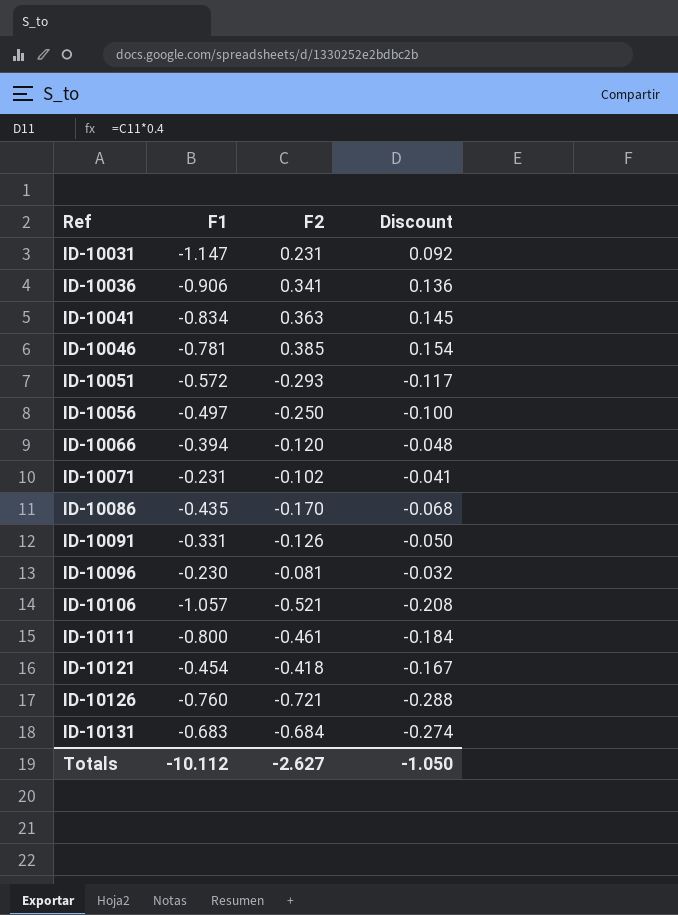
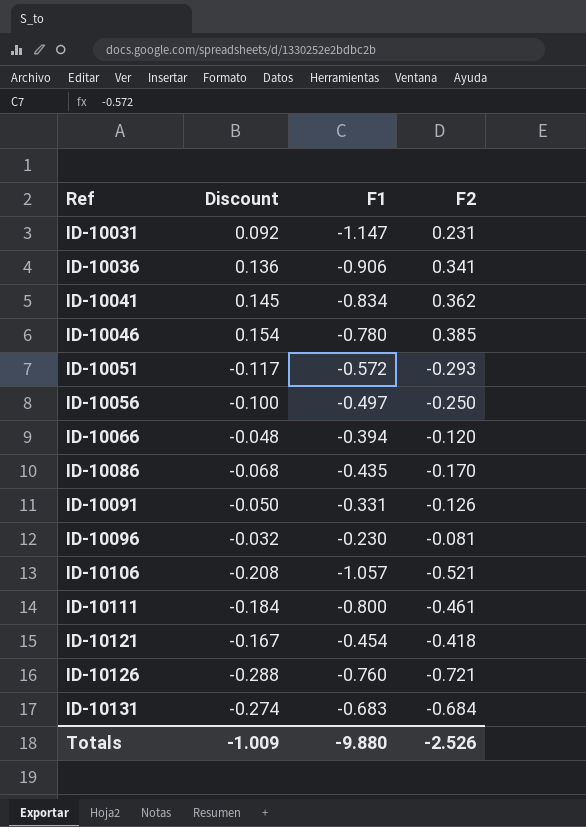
column Discount | position: 4 -> 2
row ID-10071: -0.231 | -0.102 | -0.041 -> none
ID-10041 | F2: 0.363 -> 0.362
ID-10046 | F1: -0.781 -> -0.780
Totals | Discount: -1.050 -> -1.009
Totals | F1: -10.112 -> -9.880
Totals | F2: -2.627 -> -2.526

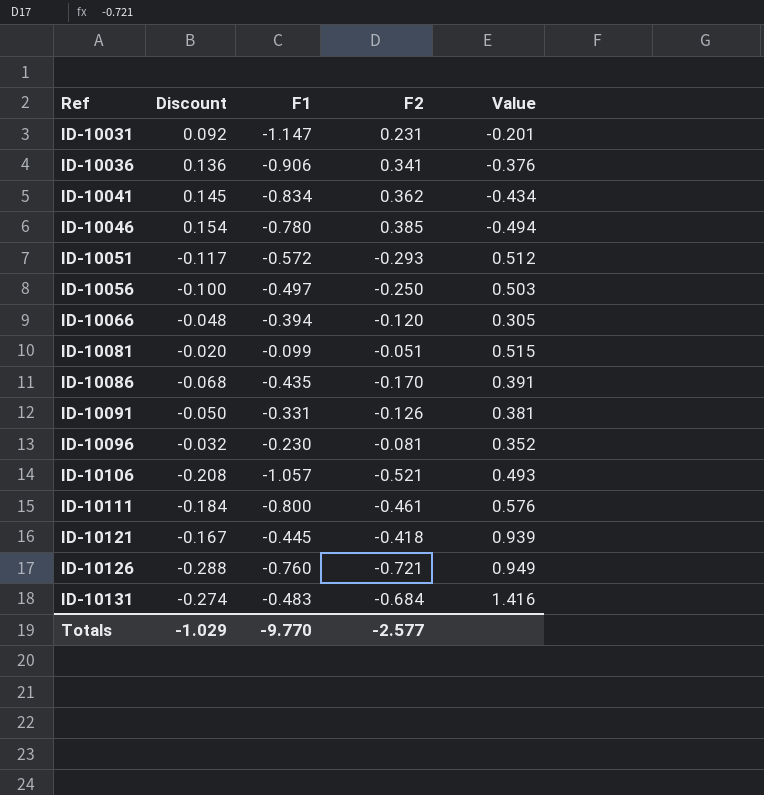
column Value | formula: none -> [F2] / [F1]
row ID-10081: none -> -0.020 | -0.099 | -0.051 | 0.515
ID-10121 | F1: -0.454 -> -0.445
ID-10131 | F1: -0.683 -> -0.483
Totals | Discount: -1.009 -> -1.029
Totals | F1: -9.880 -> -9.770
Totals | F2: -2.526 -> -2.577

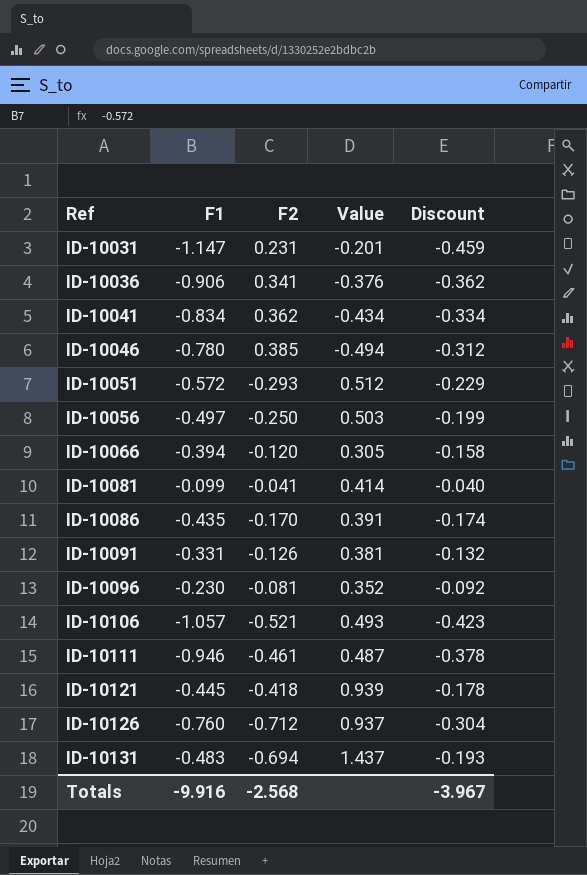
column Discount | formula: [F2] * 0.4 -> [F1] * 0.4
column Discount | position: 2 -> 5
ID-10081 | F2: -0.051 -> -0.041
ID-10081 | Value: 0.515 -> 0.414
ID-10111 | F1: -0.800 -> -0.946
ID-10111 | Value: 0.576 -> 0.487
ID-10126 | F2: -0.721 -> -0.712
ID-10126 | Value: 0.949 -> 0.937
ID-10131 | F2: -0.684 -> -0.694
ID-10131 | Value: 1.416 -> 1.437
Totals | F1: -9.770 -> -9.916
Totals | F2: -2.577 -> -2.568
Totals | Discount: -1.029 -> -3.967

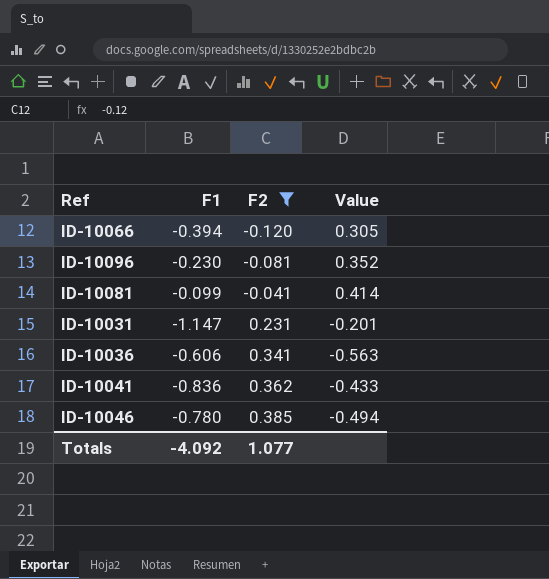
filter: none -> F2 >= -0.120
row order: Ref ascending -> F2 ascending
column Discount | formula: [F1] * 0.4 -> none
ID-10036 | F1: -0.906 -> -0.606
ID-10036 | Value: -0.376 -> -0.563
ID-10041 | F1: -0.834 -> -0.836
ID-10041 | Value: -0.434 -> -0.433
Totals | F1: -9.916 -> -4.092
Totals | F2: -2.568 -> 1.077

